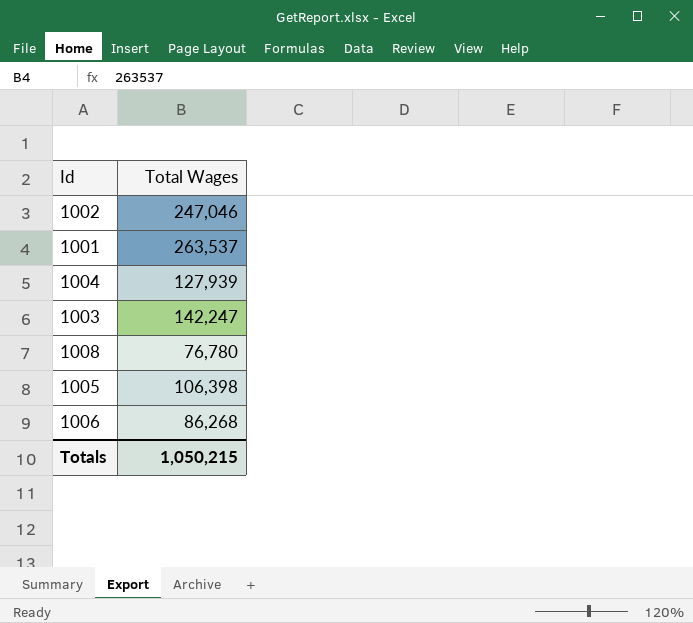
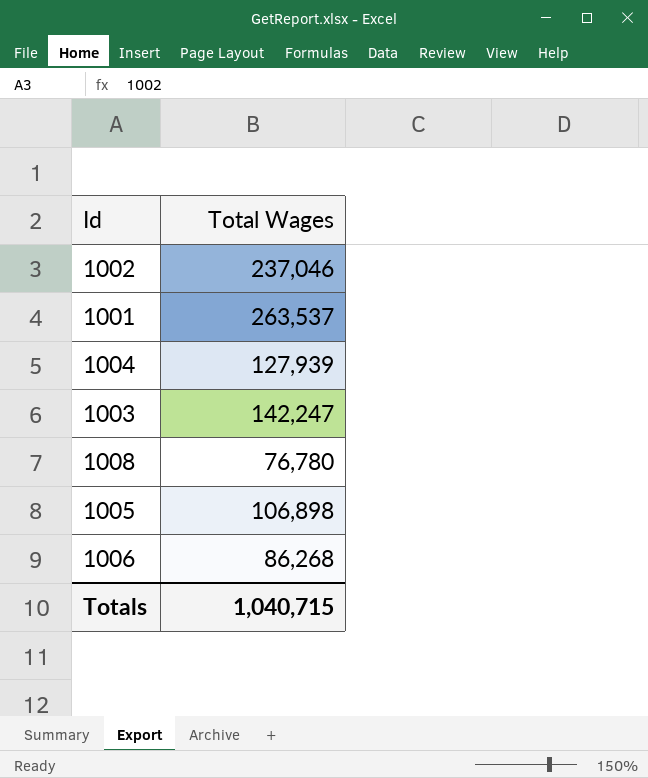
1002 | Total Wages: 247,046 -> 237,046
1005 | Total Wages: 106,398 -> 106,898
Totals | Total Wages: 1,050,215 -> 1,040,715

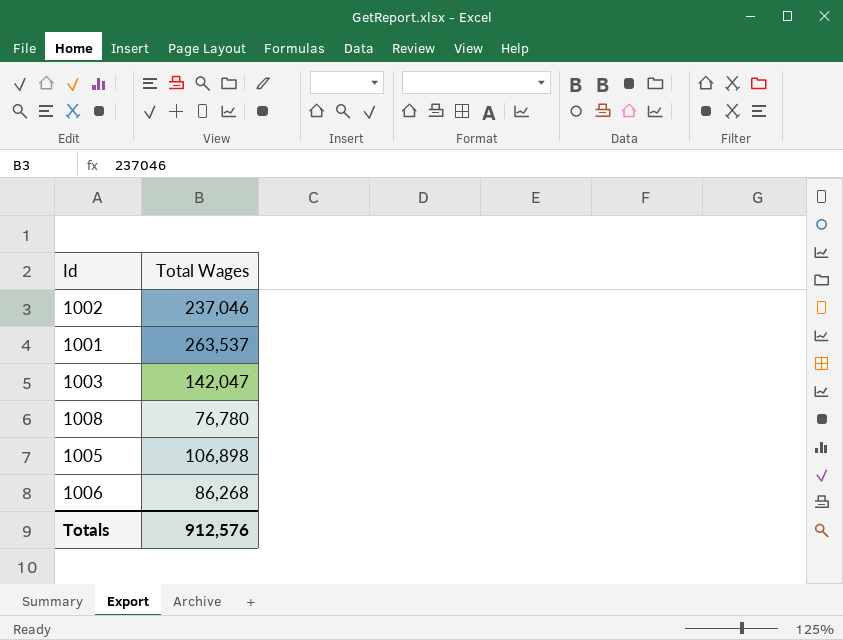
row 1004: 127,939 -> none
1003 | Total Wages: 142,247 -> 142,047
Totals | Total Wages: 1,040,715 -> 912,576

